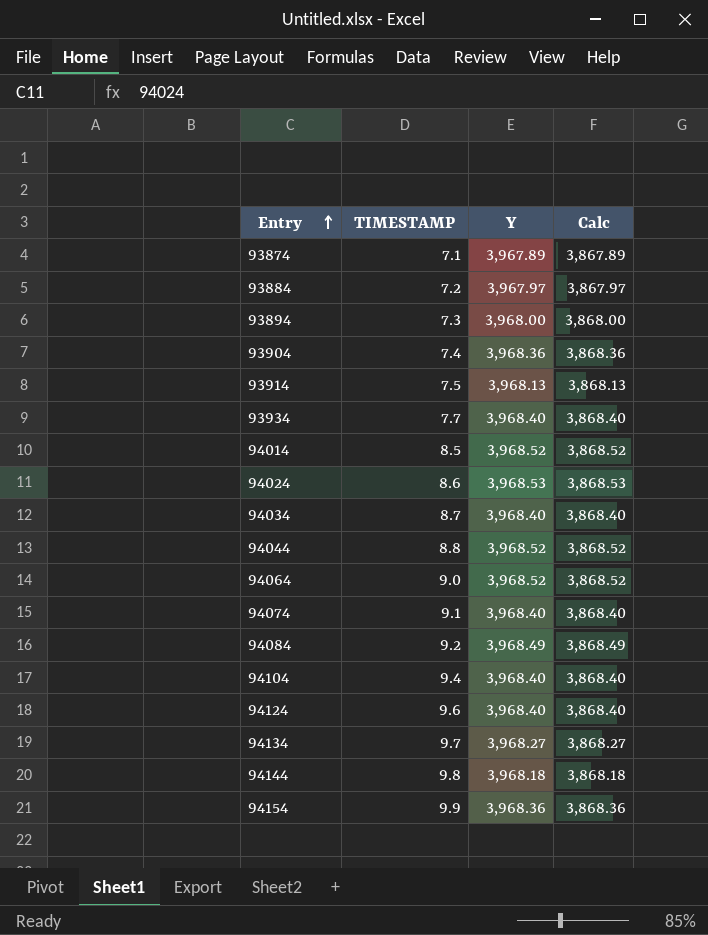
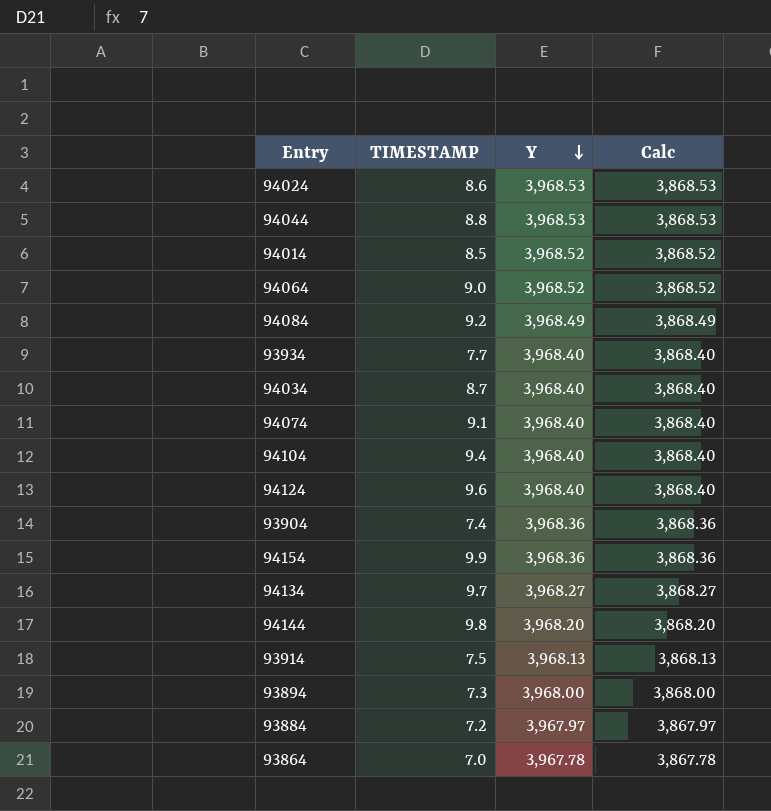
row order: Entry ascending -> Y descending
row 93874: 7.1 | 3,967.89 | 3,867.89 -> none
94044 | Y: 3,968.52 -> 3,968.53
94044 | Calc: 3,868.52 -> 3,868.53
94144 | Y: 3,968.18 -> 3,968.20
94144 | Calc: 3,868.18 -> 3,868.20
row 93864: none -> 7.0 | 3,967.78 | 3,867.78

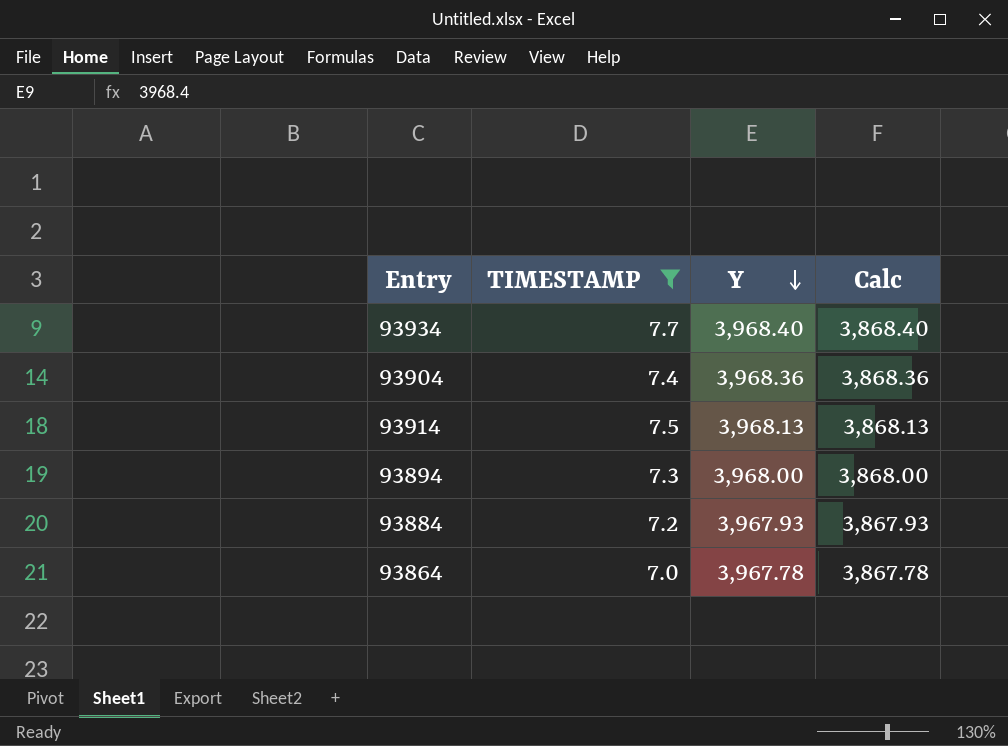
filter: none -> TIMESTAMP <= 7.7
93884 | Y: 3,967.97 -> 3,967.93
93884 | Calc: 3,867.97 -> 3,867.93

